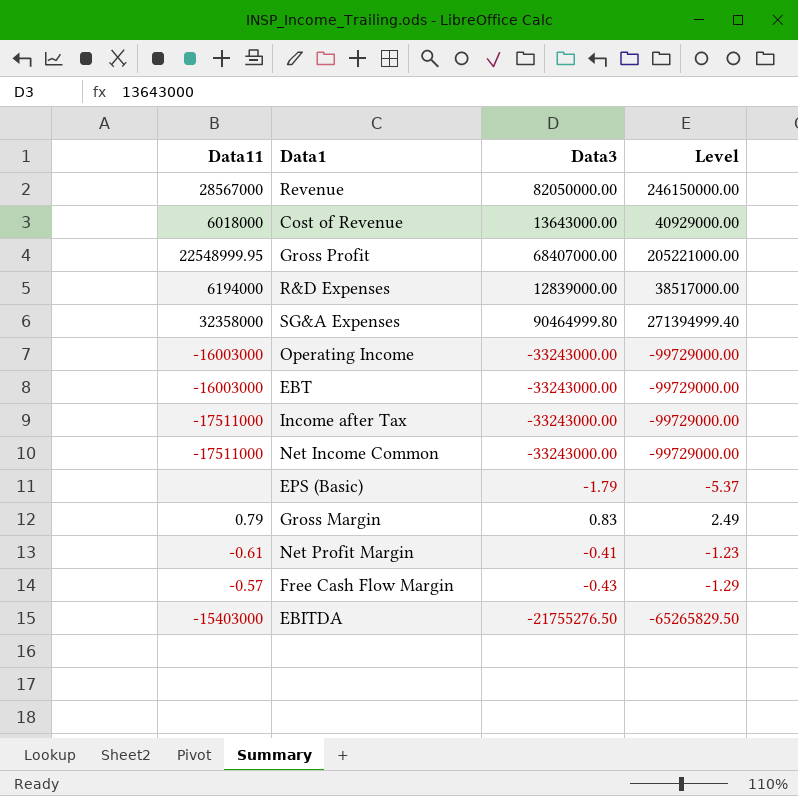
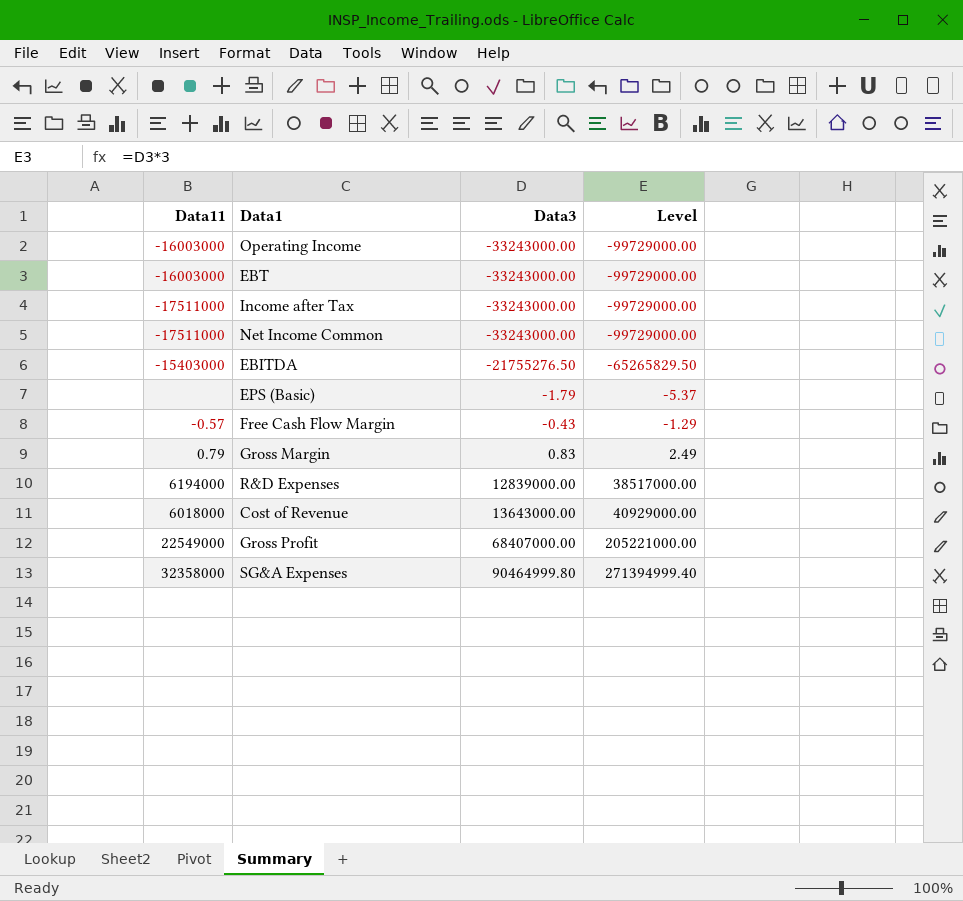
row order: none -> Data3 ascending
row Revenue: 28567000 | 82050000.00 | 246150000.00 -> none
row Net Profit Margin: -0.61 | -0.41 | -1.23 -> none
Gross Profit | Data11: 22548999.95 -> 22549000

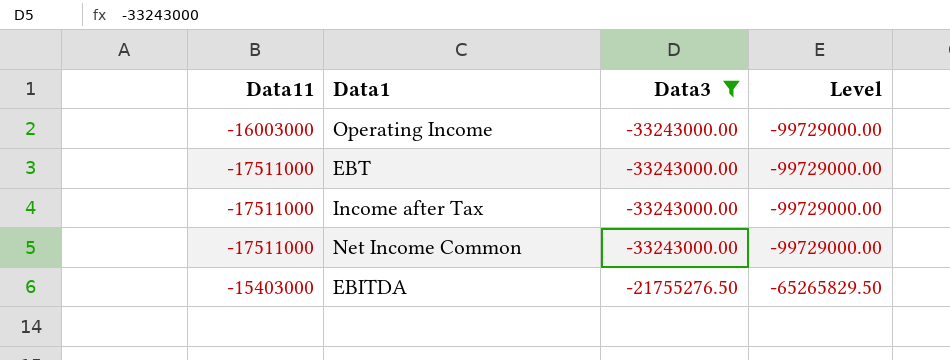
filter: none -> Data3 <= -21755276.50
EBT | Data11: -16003000 -> -17511000

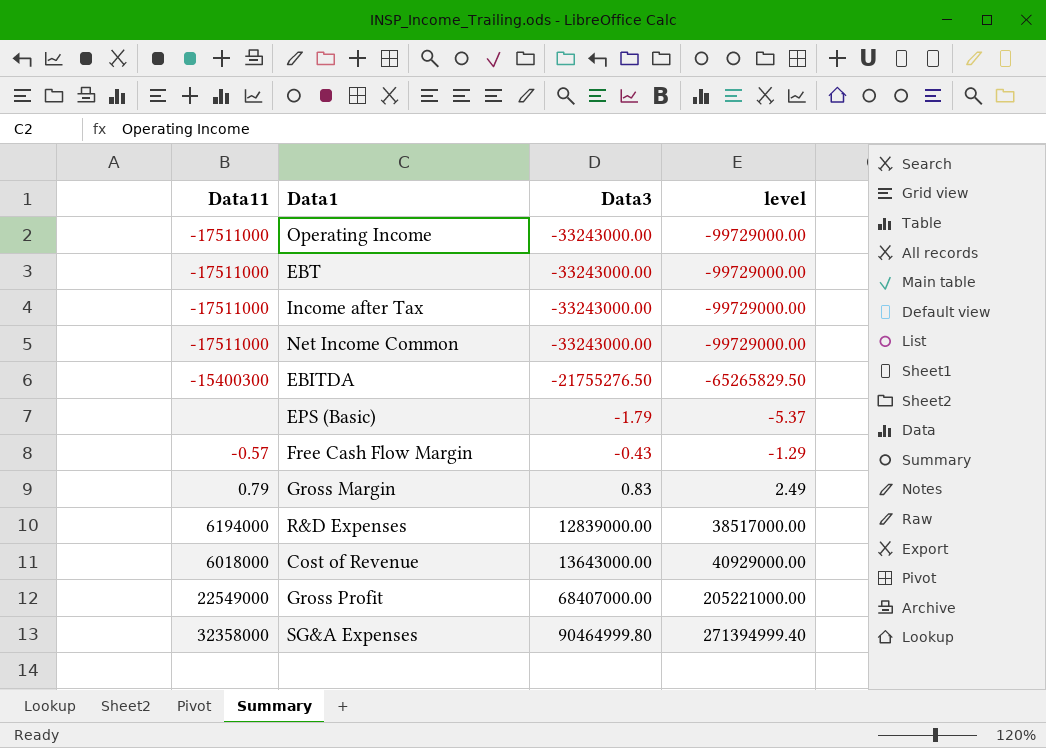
filter: Data3 <= -21755276.50 -> none
column name: Level -> level
Operating Income | Data11: -16003000 -> -17511000
EBITDA | Data11: -15403000 -> -15400300

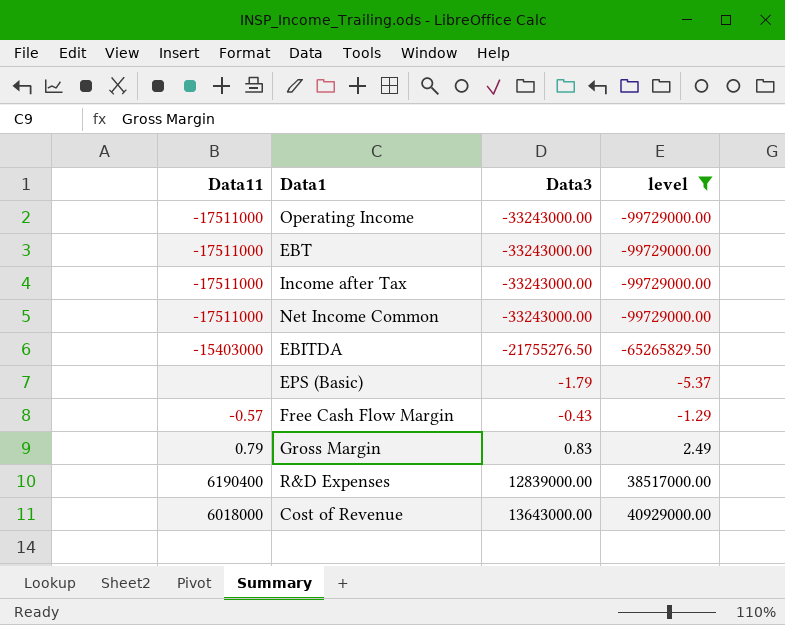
filter: none -> level <= 40929000.00
EBITDA | Data11: -15400300 -> -15403000
R&D Expenses | Data11: 6194000 -> 6190400

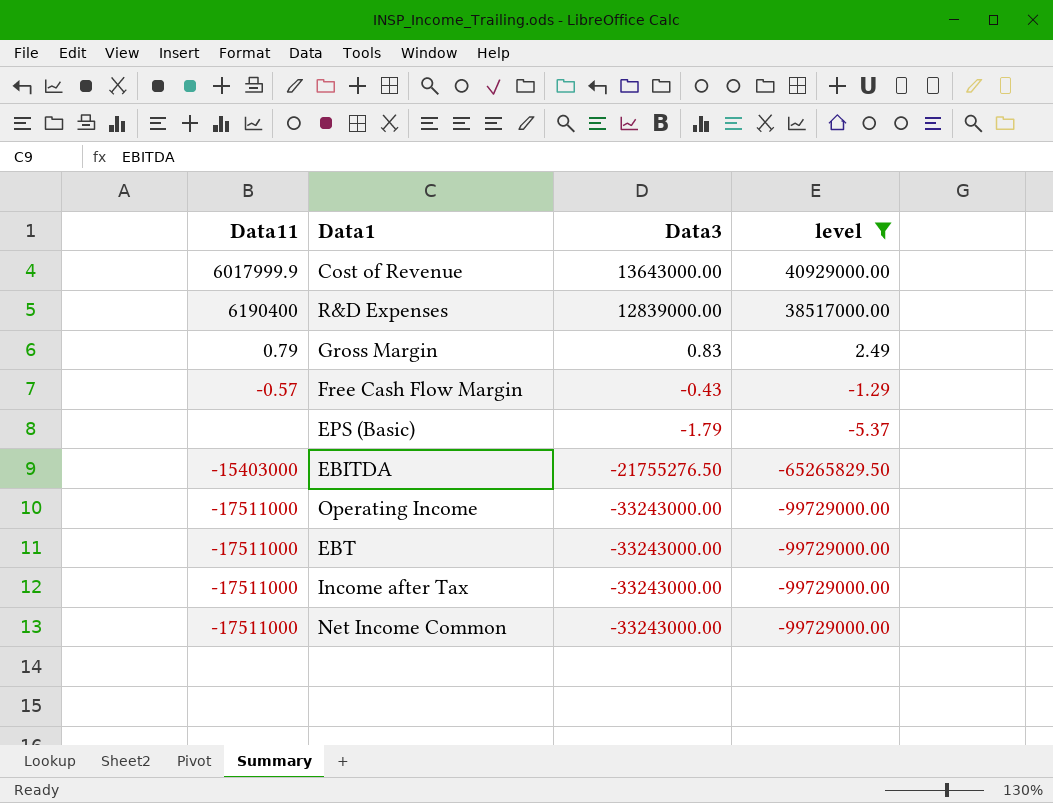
row order: Data3 ascending -> Data3 descending
Cost of Revenue | Data11: 6018000 -> 6017999.9

